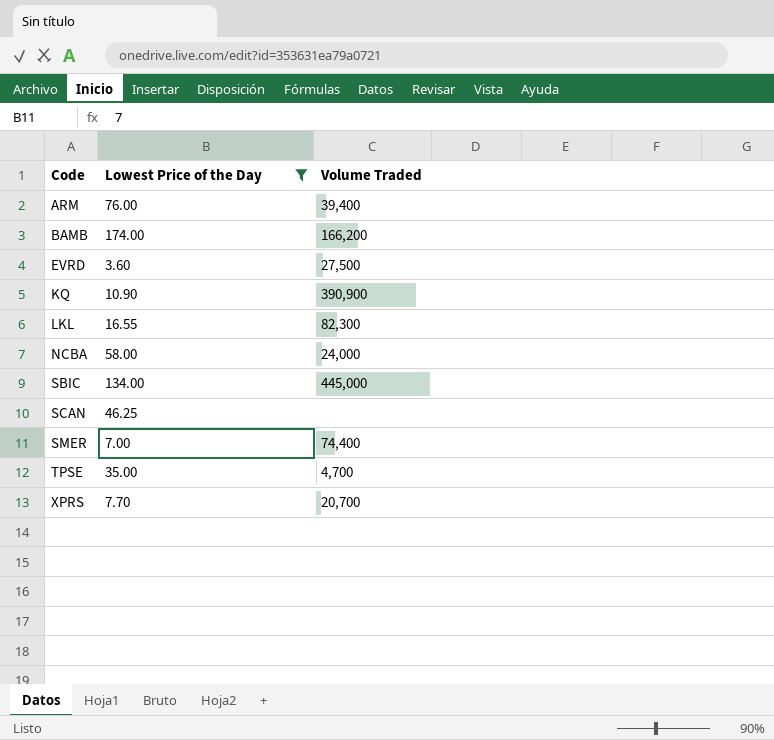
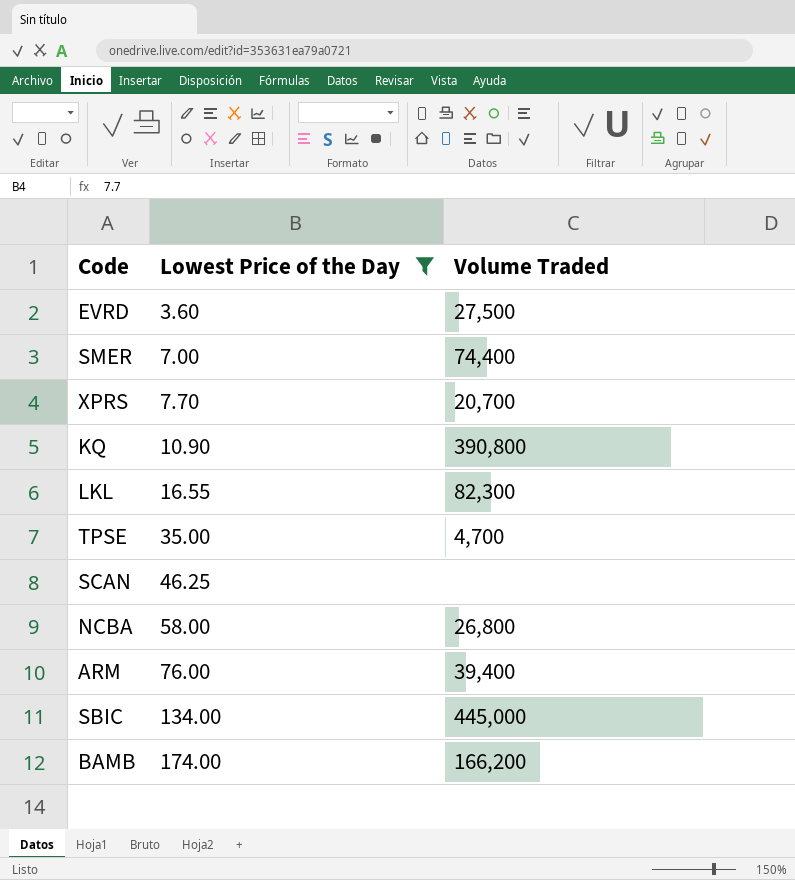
row order: Code ascending -> Lowest Price of the Day ascending
KQ | Volume Traded: 390,900 -> 390,800
NCBA | Volume Traded: 24,000 -> 26,800

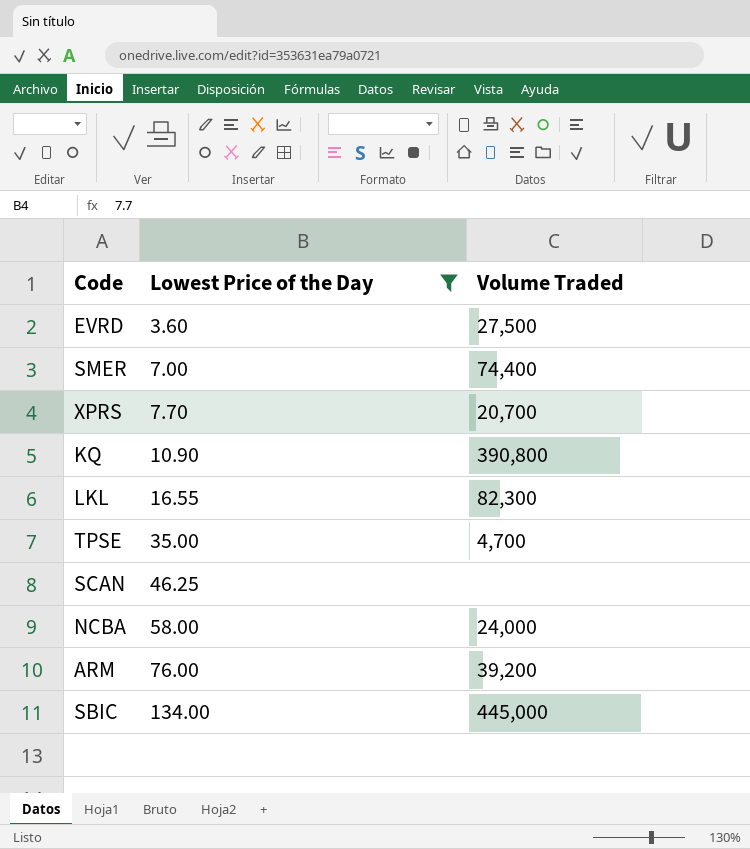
row BAMB: 174.00 | 166,200 -> none
NCBA | Volume Traded: 26,800 -> 24,000
ARM | Volume Traded: 39,400 -> 39,200

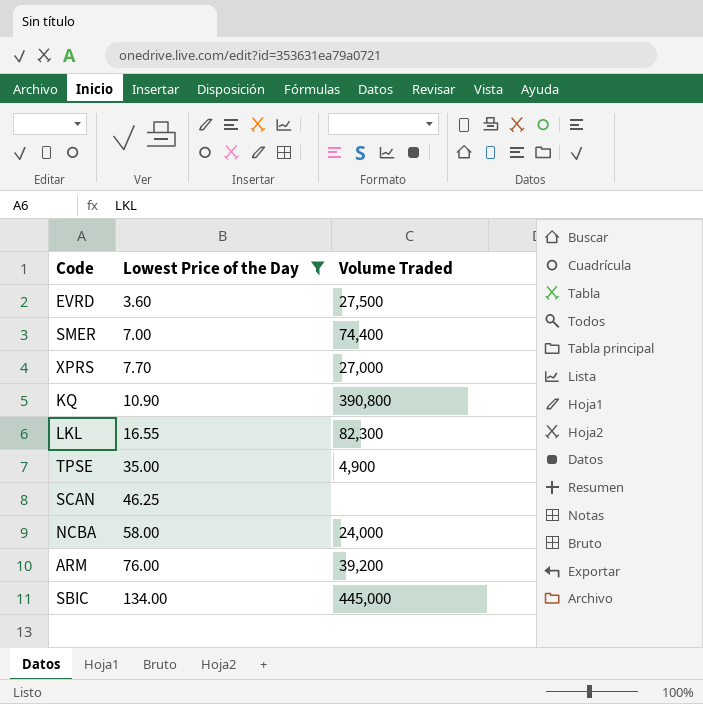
XPRS | Volume Traded: 20,700 -> 27,000
TPSE | Volume Traded: 4,700 -> 4,900

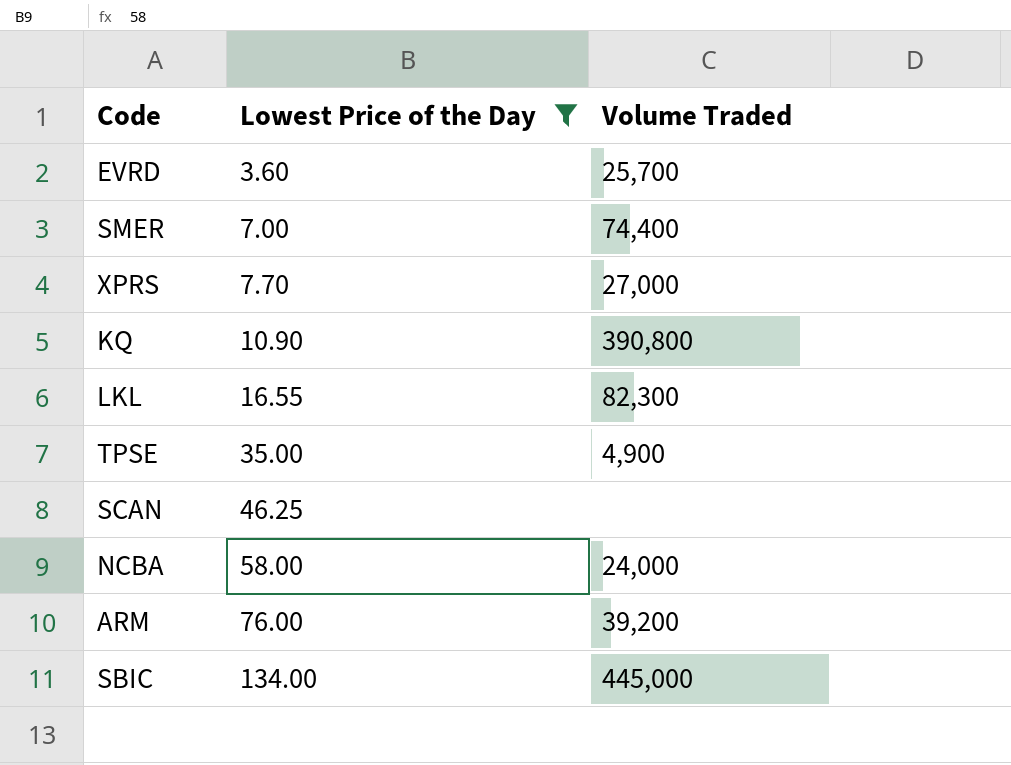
EVRD | Volume Traded: 27,500 -> 25,700

